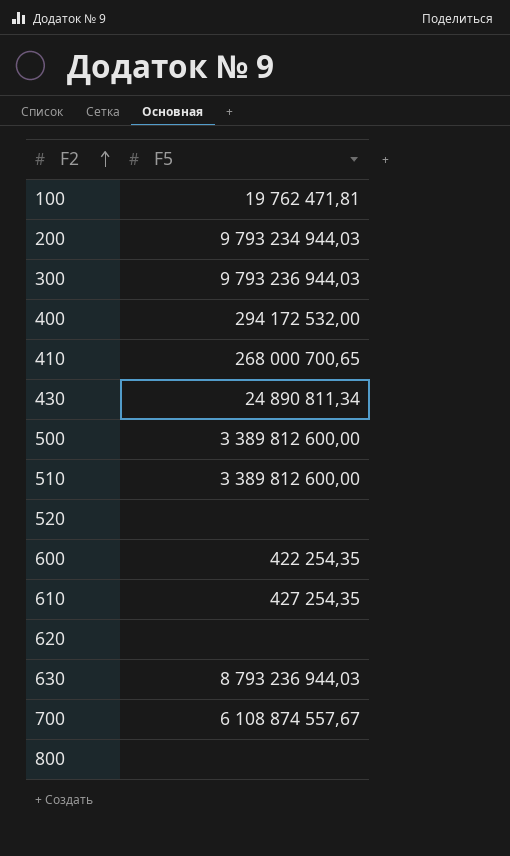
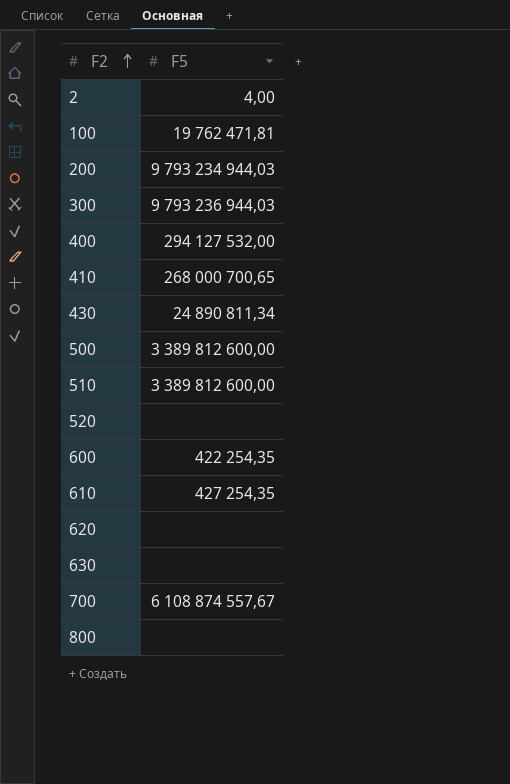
row 2: none -> 4,00
400 | F5: 294 172 532,00 -> 294 127 532,00
630 | F5: 8 793 236 944,03 -> none

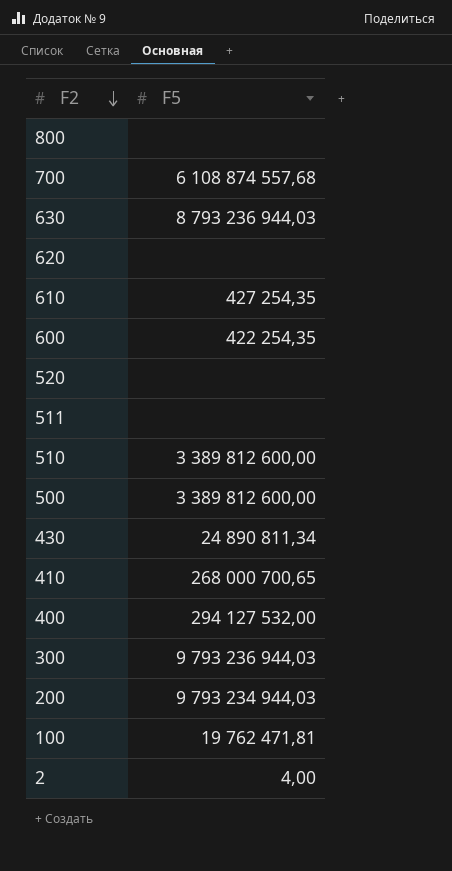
row order: F2 ascending -> F2 descending
700 | F5: 6 108 874 557,67 -> 6 108 874 557,68
630 | F5: none -> 8 793 236 944,03
row 511: none -> none

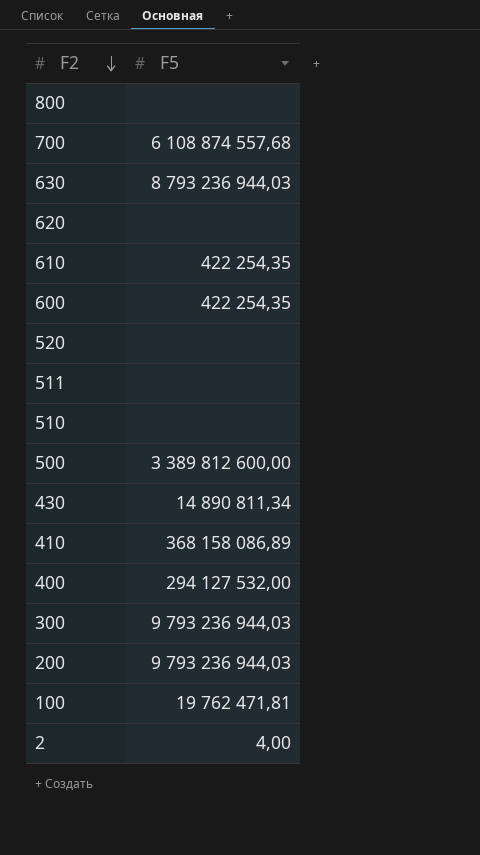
610 | F5: 427 254,35 -> 422 254,35
510 | F5: 3 389 812 600,00 -> none
430 | F5: 24 890 811,34 -> 14 890 811,34
410 | F5: 268 000 700,65 -> 368 158 086,89
200 | F5: 9 793 234 944,03 -> 9 793 236 944,03

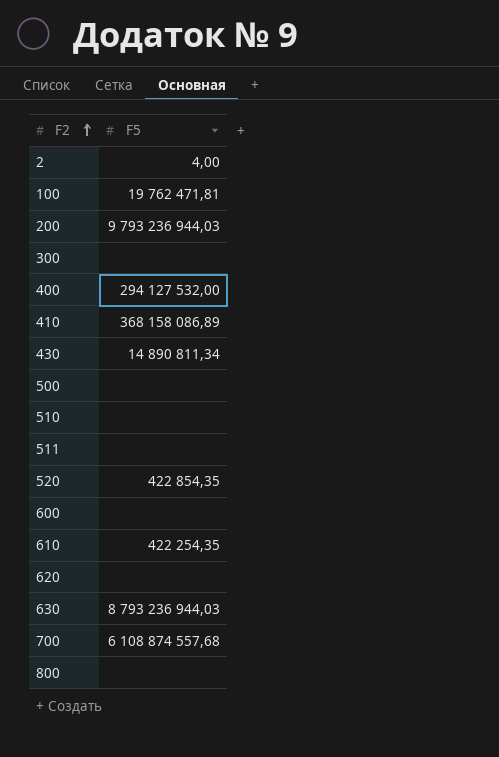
row order: F2 descending -> F2 ascending
300 | F5: 9 793 236 944,03 -> none
500 | F5: 3 389 812 600,00 -> none
520 | F5: none -> 422 854,35
600 | F5: 422 254,35 -> none

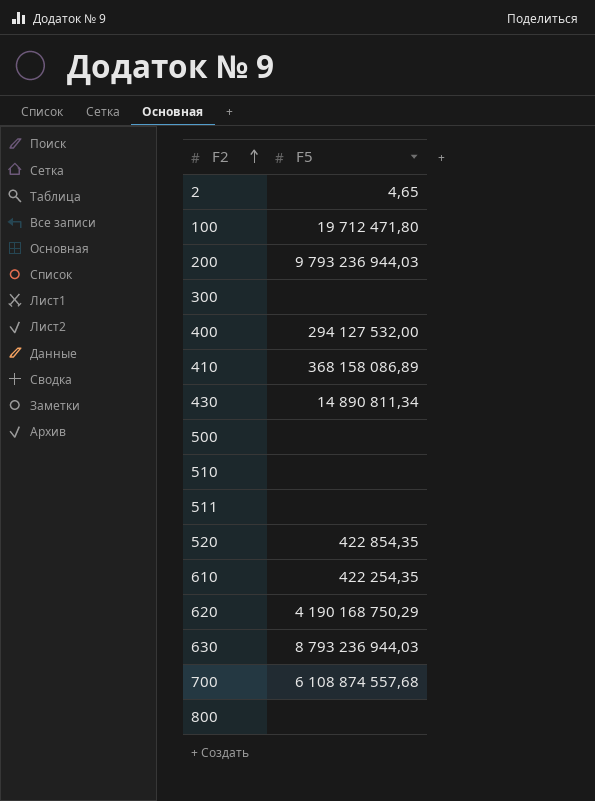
row 600: none -> none
2 | F5: 4,00 -> 4,65
100 | F5: 19 762 471,81 -> 19 712 471,80
620 | F5: none -> 4 190 168 750,29

